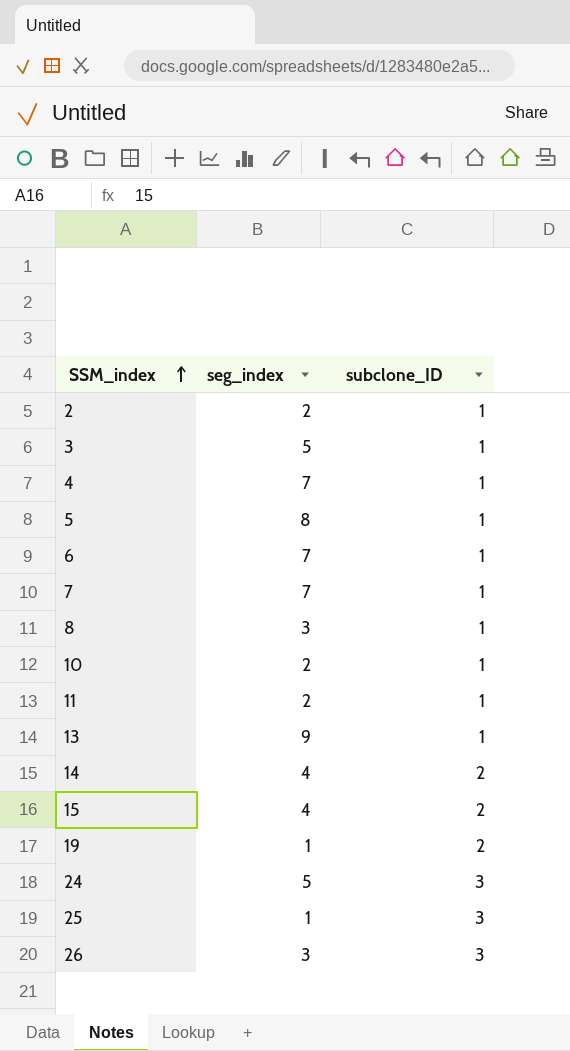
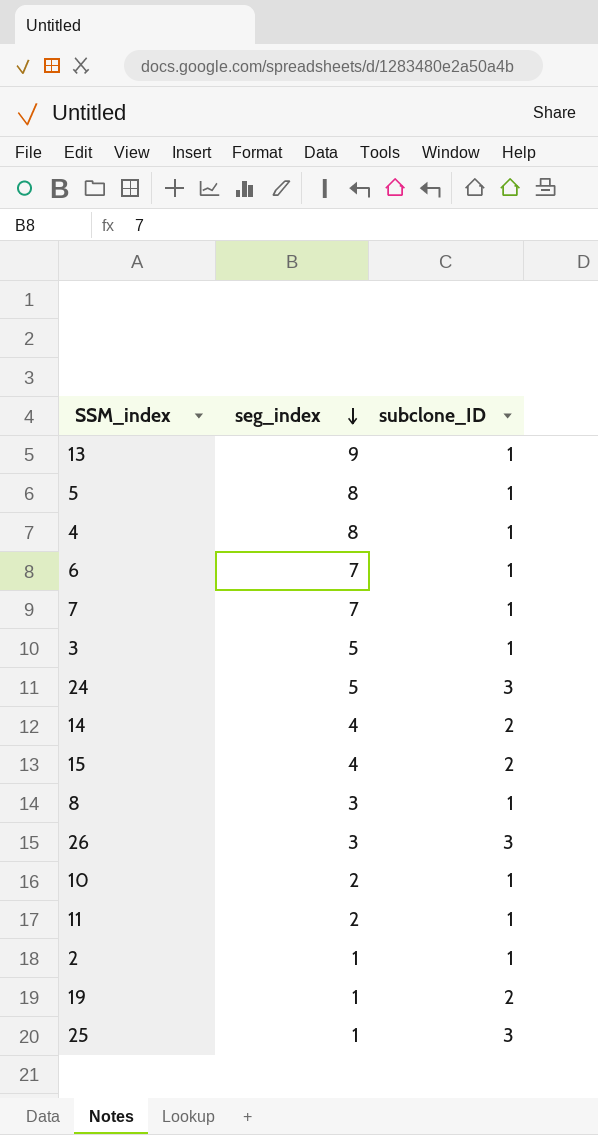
row order: SSM_index ascending -> seg_index descending
4 | seg_index: 7 -> 8
2 | seg_index: 2 -> 1

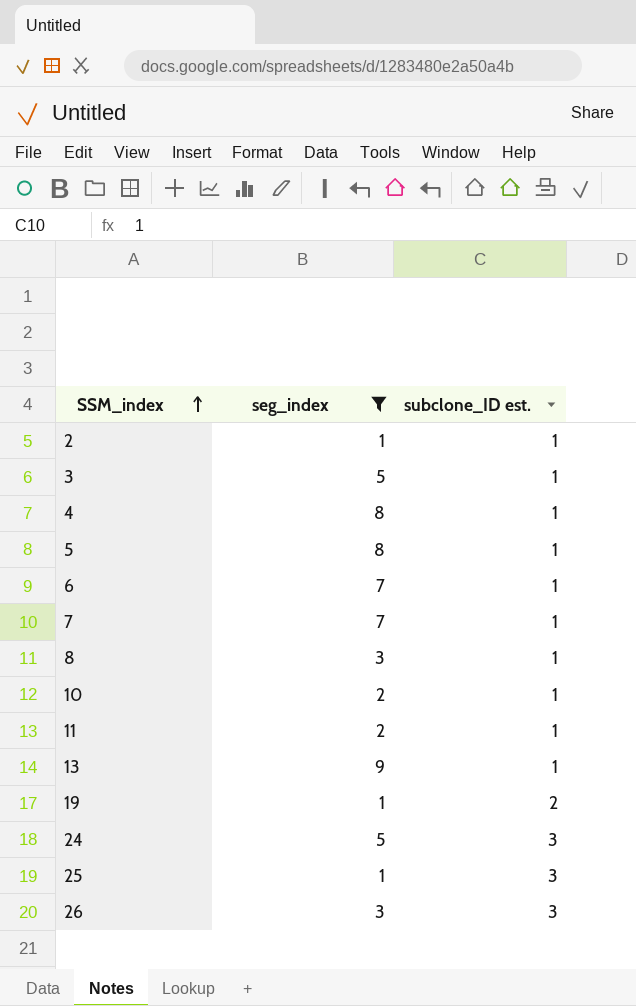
filter: none -> seg_index != 4
row order: seg_index descending -> SSM_index ascending
column name: subclone_ID -> subclone_ID est.

